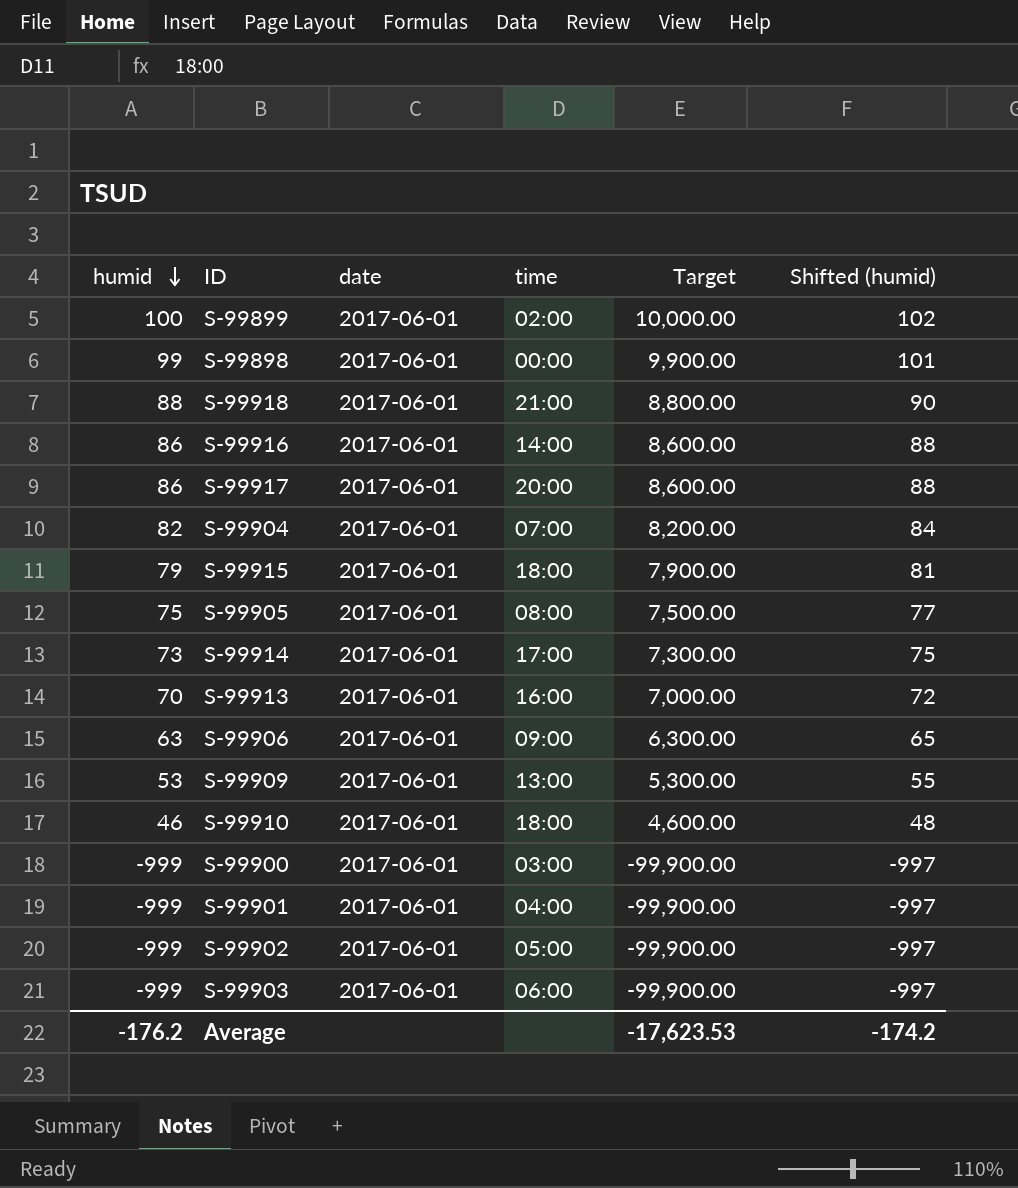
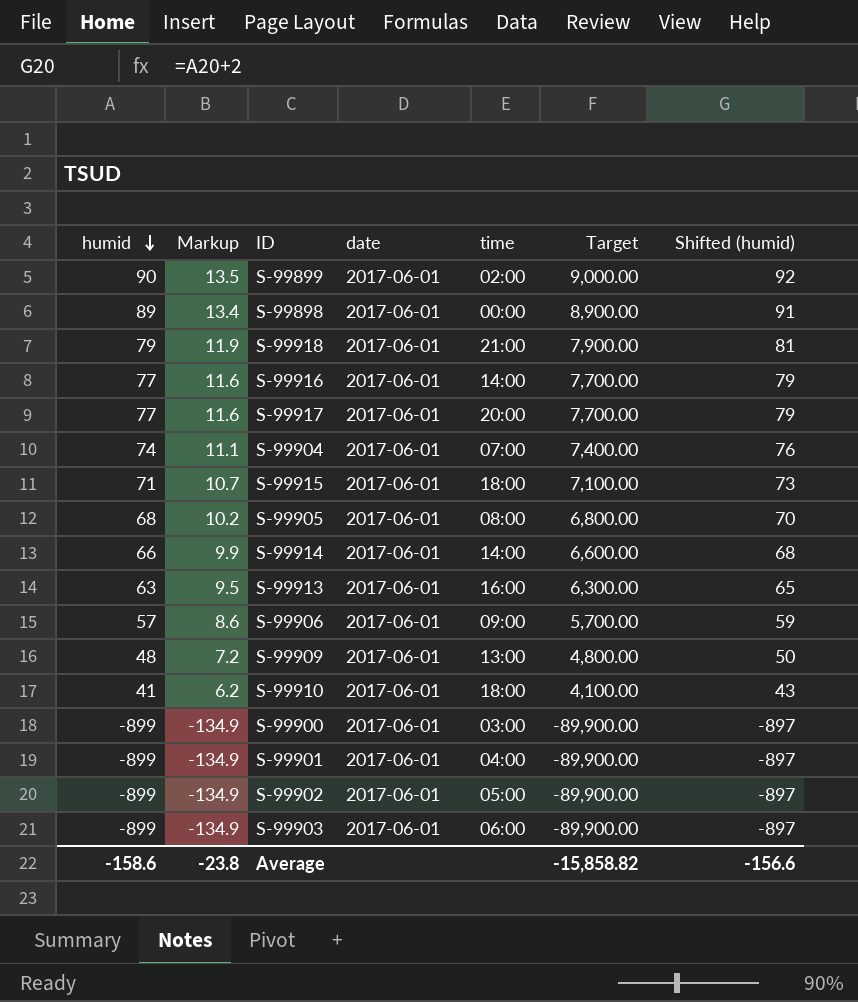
column Markup | formula: none -> [humid] * 0.15
S-99899 | humid: 100 -> 90
S-99899 | Target: 10,000.00 -> 9,000.00
S-99899 | Shifted (humid): 102 -> 92
S-99898 | humid: 99 -> 89
S-99898 | Target: 9,900.00 -> 8,900.00
S-99898 | Shifted (humid): 101 -> 91
S-99918 | humid: 88 -> 79
S-99918 | Target: 8,800.00 -> 7,900.00
S-99918 | Shifted (humid): 90 -> 81
S-99916 | humid: 86 -> 77
S-99916 | Target: 8,600.00 -> 7,700.00
S-99916 | Shifted (humid): 88 -> 79
S-99917 | humid: 86 -> 77
S-99917 | Target: 8,600.00 -> 7,700.00
S-99917 | Shifted (humid): 88 -> 79
S-99904 | humid: 82 -> 74
S-99904 | Target: 8,200.00 -> 7,400.00
S-99904 | Shifted (humid): 84 -> 76
S-99915 | humid: 79 -> 71
S-99915 | Target: 7,900.00 -> 7,100.00
S-99915 | Shifted (humid): 81 -> 73
S-99905 | humid: 75 -> 68
S-99905 | Target: 7,500.00 -> 6,800.00
S-99905 | Shifted (humid): 77 -> 70
S-99914 | humid: 73 -> 66
S-99914 | time: 17:00 -> 14:00
S-99914 | Target: 7,300.00 -> 6,600.00
S-99914 | Shifted (humid): 75 -> 68
S-99913 | humid: 70 -> 63
S-99913 | Target: 7,000.00 -> 6,300.00
S-99913 | Shifted (humid): 72 -> 65
S-99906 | humid: 63 -> 57
S-99906 | Target: 6,300.00 -> 5,700.00
S-99906 | Shifted (humid): 65 -> 59
S-99909 | humid: 53 -> 48
S-99909 | Target: 5,300.00 -> 4,800.00
S-99909 | Shifted (humid): 55 -> 50
S-99910 | humid: 46 -> 41
S-99910 | Target: 4,600.00 -> 4,100.00
S-99910 | Shifted (humid): 48 -> 43
S-99900 | humid: -999 -> -899
S-99900 | Target: -99,900.00 -> -89,900.00
S-99900 | Shifted (humid): -997 -> -897
S-99901 | humid: -999 -> -899
S-99901 | Target: -99,900.00 -> -89,900.00
S-99901 | Shifted (humid): -997 -> -897
S-99902 | humid: -999 -> -899
S-99902 | Target: -99,900.00 -> -89,900.00
S-99902 | Shifted (humid): -997 -> -897
S-99903 | humid: -999 -> -899
S-99903 | Target: -99,900.00 -> -89,900.00
S-99903 | Shifted (humid): -997 -> -897
Average | humid: -176.2 -> -158.6
Average | Target: -17,623.53 -> -15,858.82
Average | Shifted (humid): -174.2 -> -156.6

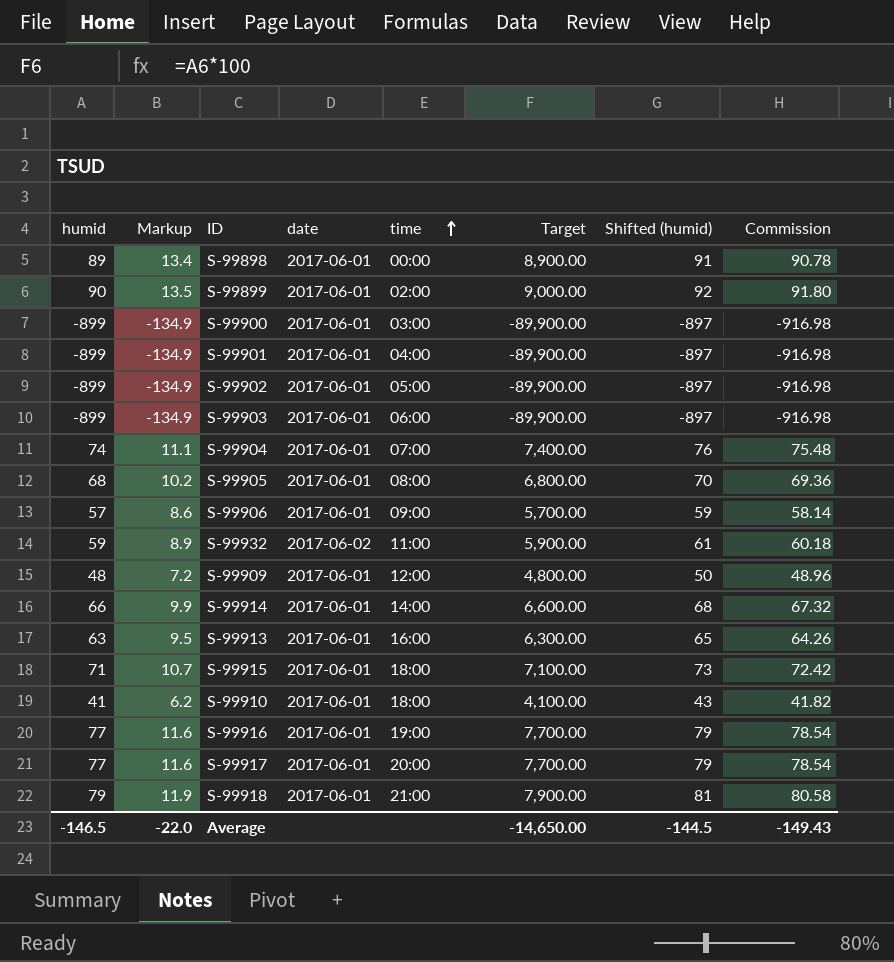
row order: humid descending -> time ascending
column Commission | formula: none -> [humid] * 1.02
row S-99932: none -> 59 | 8.9 | 2017-06-02 | 11:00 | 5,900.00 | 61 | 60.18
S-99909 | time: 13:00 -> 12:00
S-99916 | time: 14:00 -> 19:00
Average | humid: -158.6 -> -146.5
Average | Markup: -23.8 -> -22.0
Average | Target: -15,858.82 -> -14,650.00
Average | Shifted (humid): -156.6 -> -144.5

